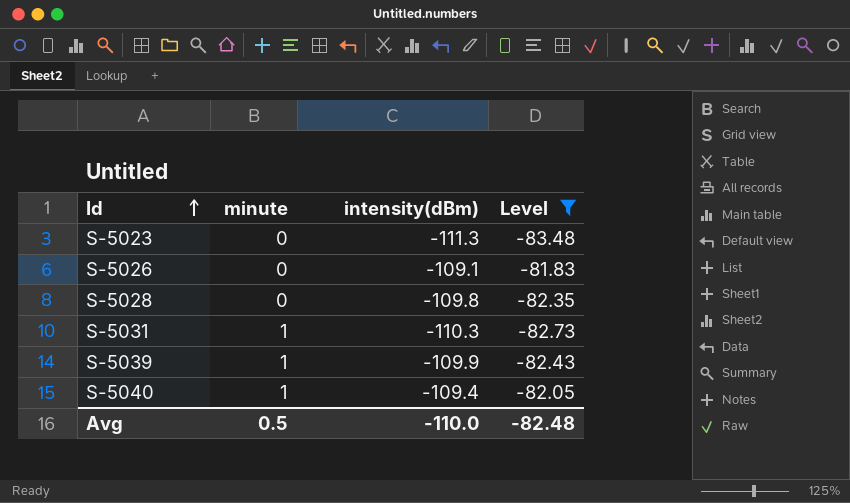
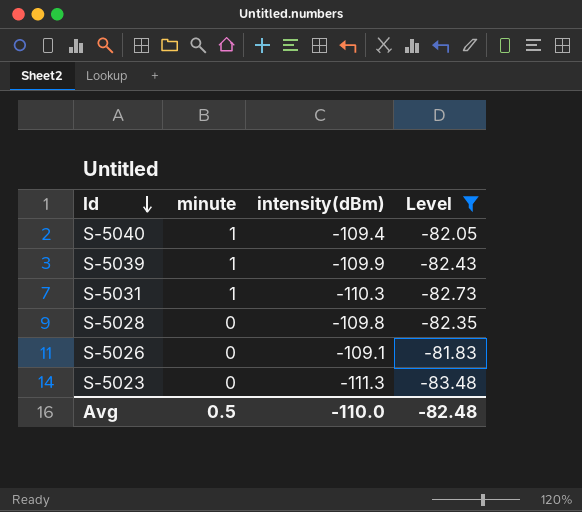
row order: Id ascending -> Id descending

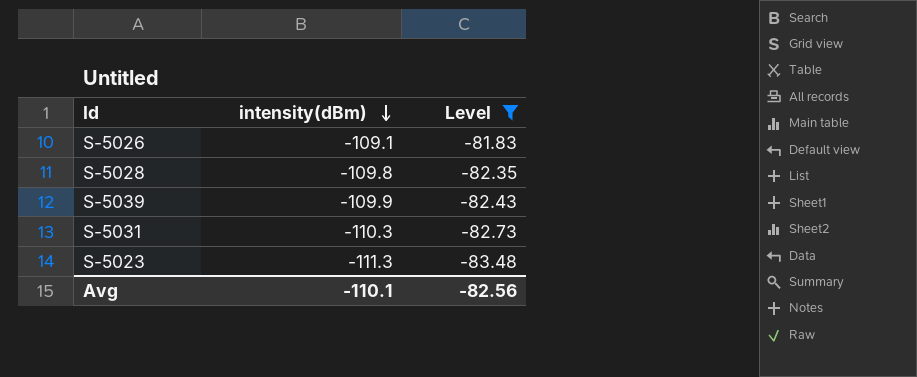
row order: Id descending -> intensity(dBm) descending
column minute | position: 2 -> none
row S-5040: 1 | -109.4 | -82.05 -> none
Avg | intensity(dBm): -110.0 -> -110.1
Avg | Level: -82.48 -> -82.56

